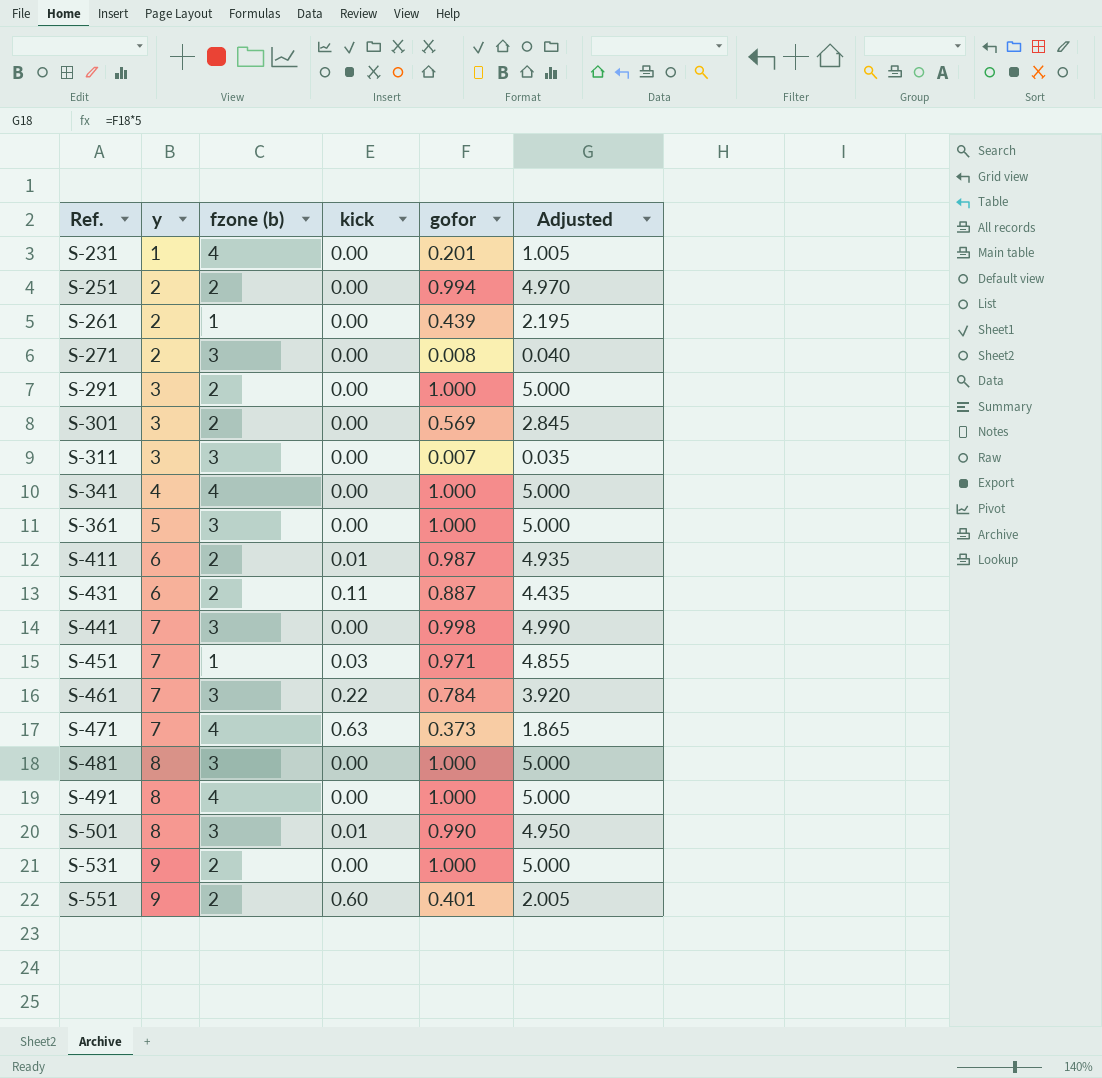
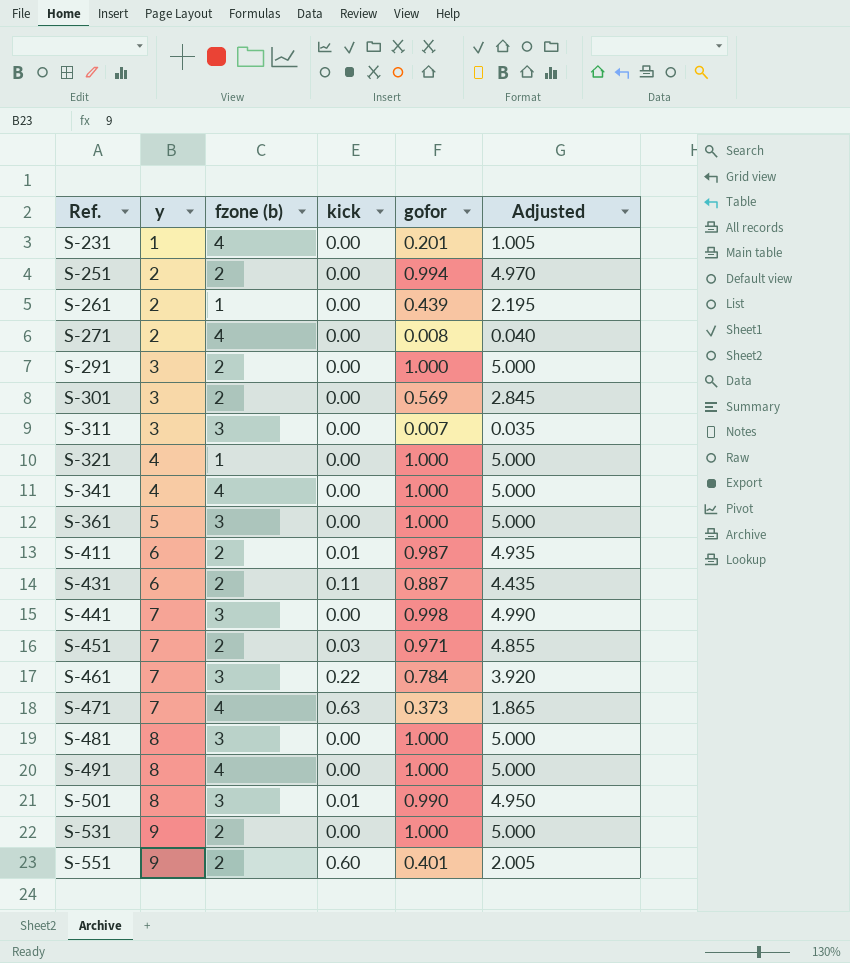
S-271 | fzone (b): 3 -> 4
row S-321: none -> 4 | 1 | 0.00 | 1.000 | 5.000
S-451 | fzone (b): 1 -> 2

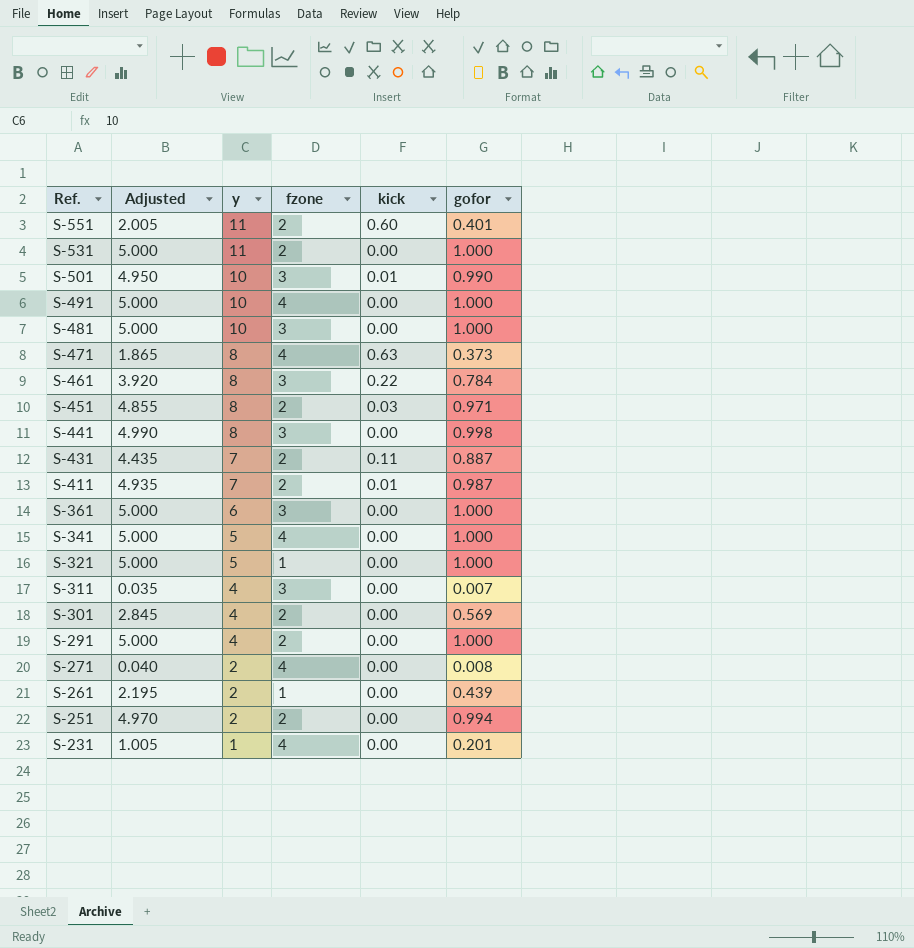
row order: Ref. ascending -> Ref. descending
column Adjusted | position: 6 -> 2
column name: fzone (b) -> fzone
S-551 | y: 9 -> 11
S-531 | y: 9 -> 11
S-501 | y: 8 -> 10
S-491 | y: 8 -> 10
S-481 | y: 8 -> 10
S-471 | y: 7 -> 8
S-461 | y: 7 -> 8
S-451 | y: 7 -> 8
S-441 | y: 7 -> 8
S-431 | y: 6 -> 7
S-411 | y: 6 -> 7
S-361 | y: 5 -> 6
S-341 | y: 4 -> 5
S-321 | y: 4 -> 5
S-311 | y: 3 -> 4
S-301 | y: 3 -> 4
S-291 | y: 3 -> 4

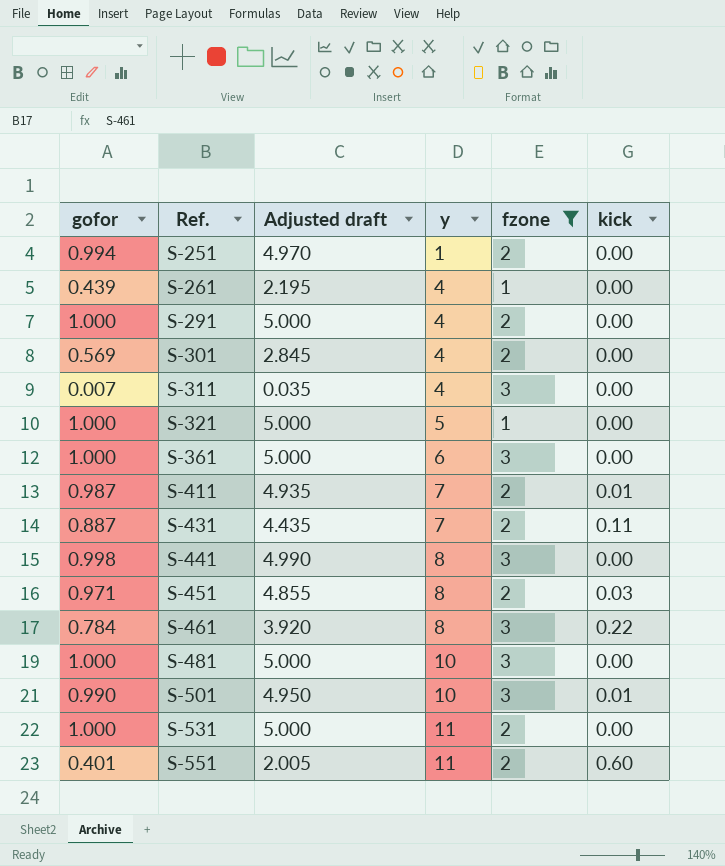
filter: none -> fzone != 4
row order: Ref. descending -> Ref. ascending
column gofor | position: 6 -> 1
column name: Adjusted -> Adjusted draft
S-251 | y: 2 -> 1
S-261 | y: 2 -> 4

